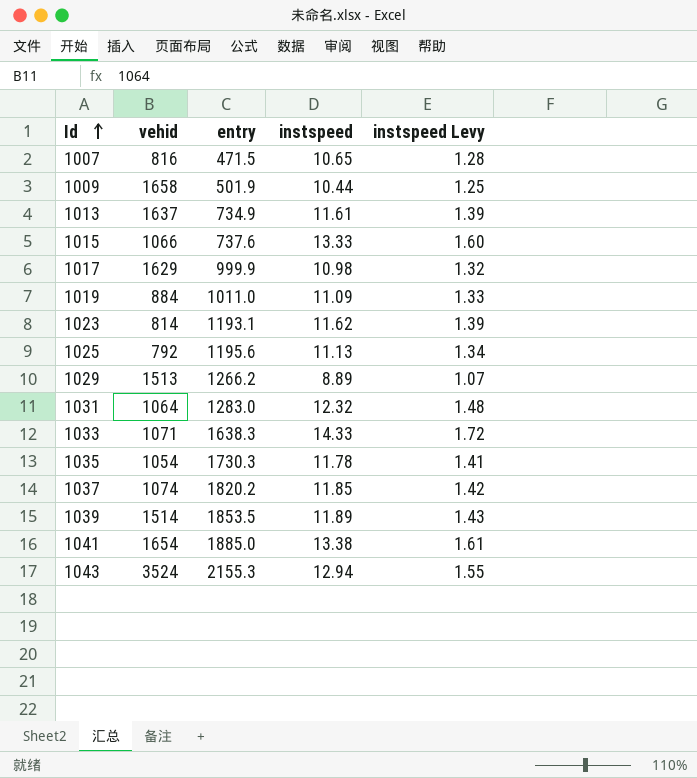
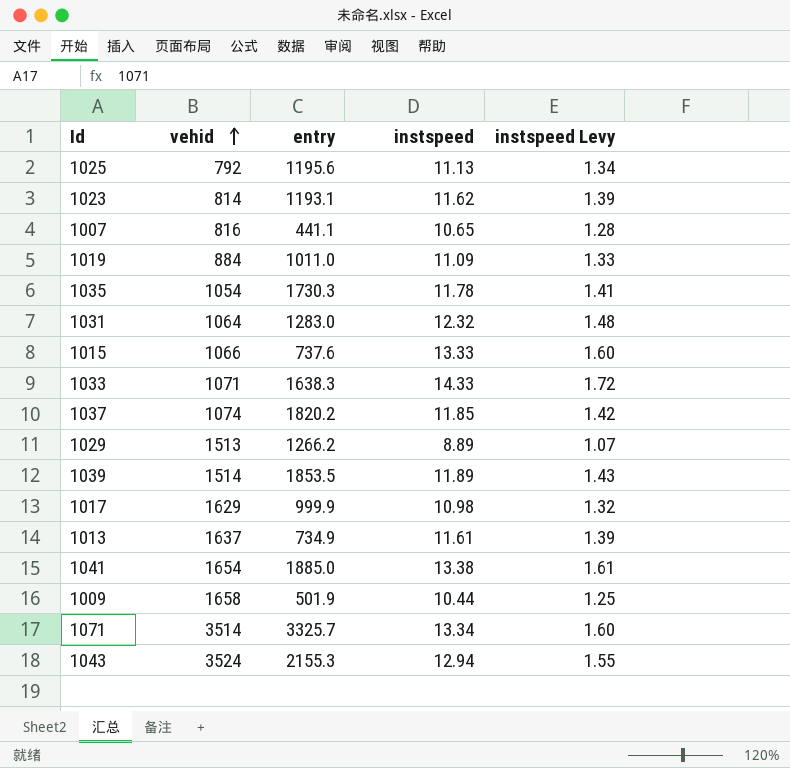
row order: Id ascending -> vehid ascending
1007 | entry: 471.5 -> 441.1
row 1071: none -> 3514 | 3325.7 | 13.34 | 1.60

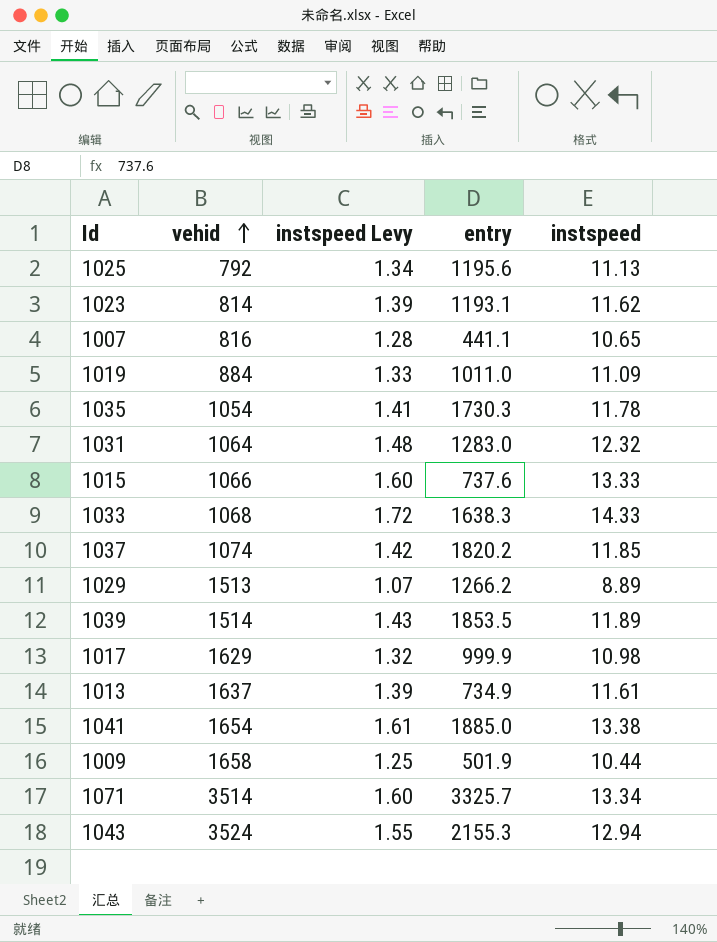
column instspeed Levy | position: 5 -> 3
1033 | vehid: 1071 -> 1068

